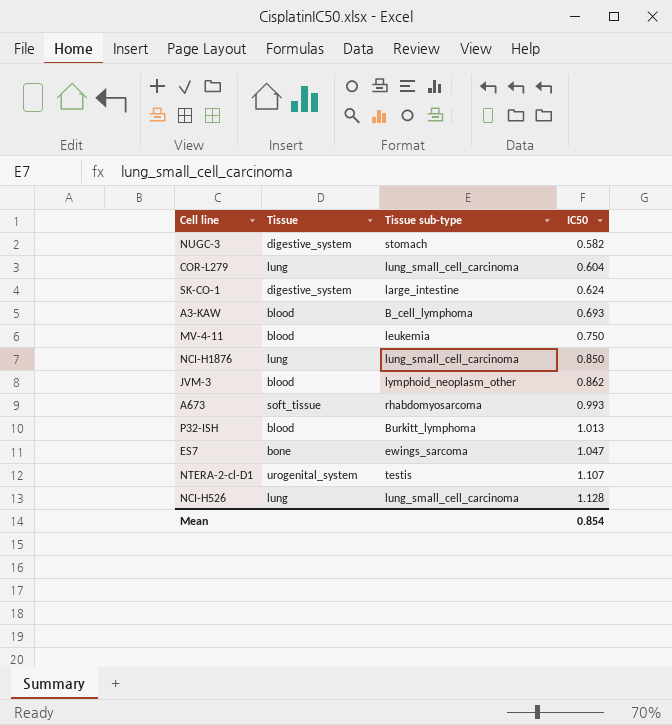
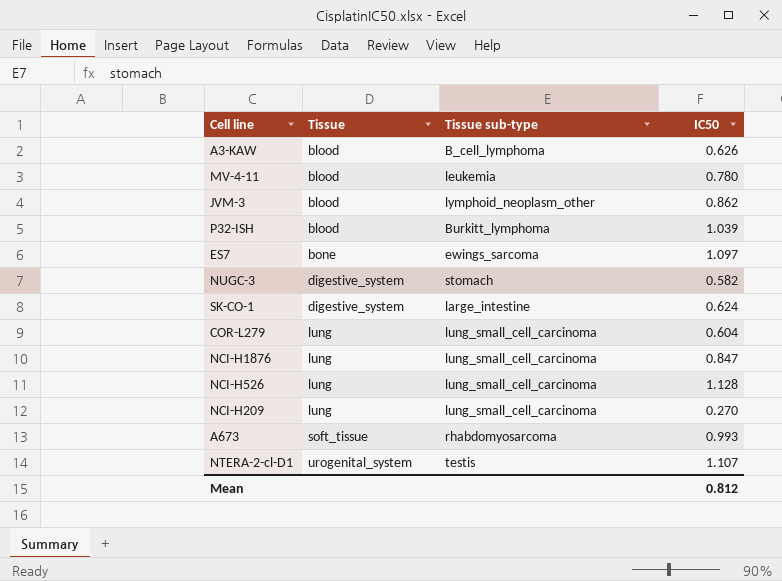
row order: IC50 ascending -> Tissue ascending
A3-KAW | IC50: 0.693 -> 0.626
MV-4-11 | IC50: 0.750 -> 0.780
P32-ISH | IC50: 1.013 -> 1.039
ES7 | IC50: 1.047 -> 1.097
NCI-H1876 | IC50: 0.850 -> 0.847
row NCI-H209: none -> lung | lung_small_cell_carcinoma | 0.270
Mean | IC50: 0.854 -> 0.812

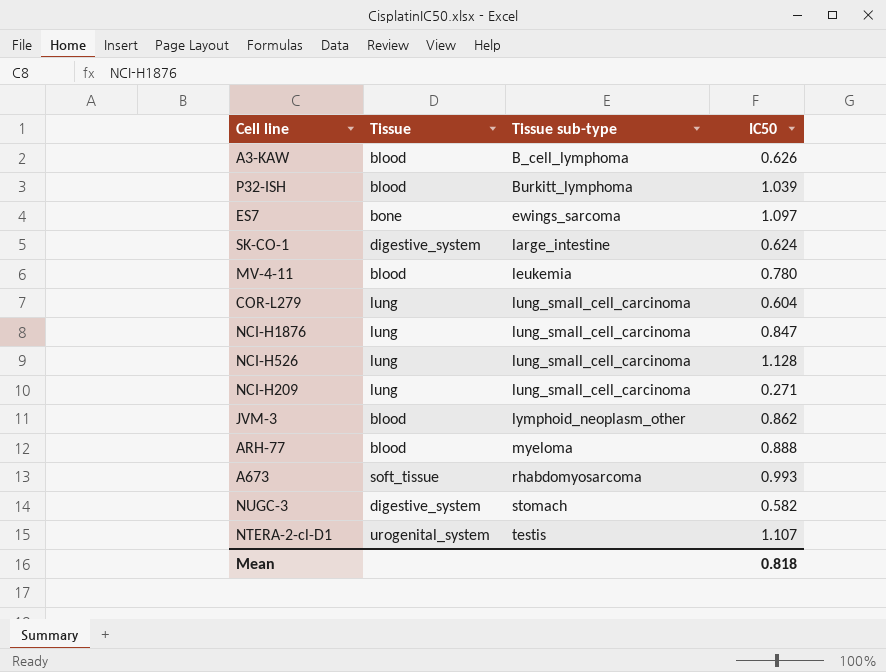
row order: Tissue ascending -> Tissue sub-type ascending
NCI-H209 | IC50: 0.270 -> 0.271
row ARH-77: none -> blood | myeloma | 0.888
Mean | IC50: 0.812 -> 0.818

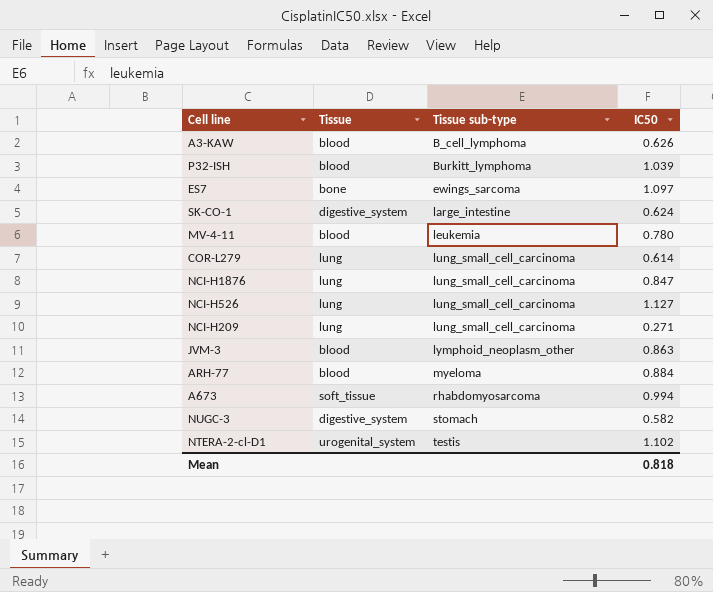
COR-L279 | IC50: 0.604 -> 0.614
NCI-H526 | IC50: 1.128 -> 1.127
JVM-3 | IC50: 0.862 -> 0.863
ARH-77 | IC50: 0.888 -> 0.884
A673 | IC50: 0.993 -> 0.994
NTERA-2-cl-D1 | IC50: 1.107 -> 1.102

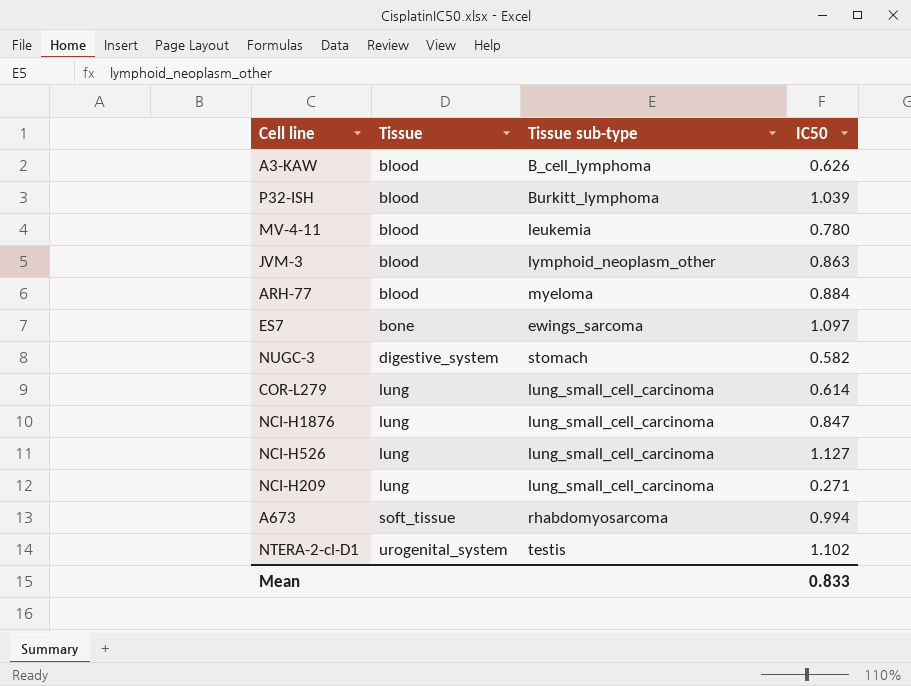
row order: Tissue sub-type ascending -> Tissue ascending
row SK-CO-1: digestive_system | large_intestine | 0.624 -> none
Mean | IC50: 0.818 -> 0.833

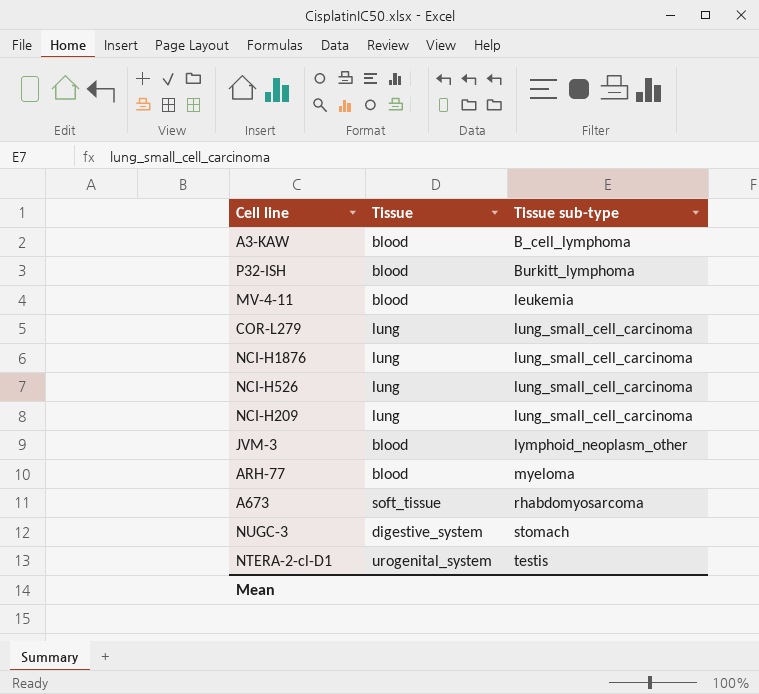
row order: Tissue ascending -> Tissue sub-type ascending
column IC50 | position: 4 -> none
row ES7: bone | ewings_sarcoma | 1.097 -> none

